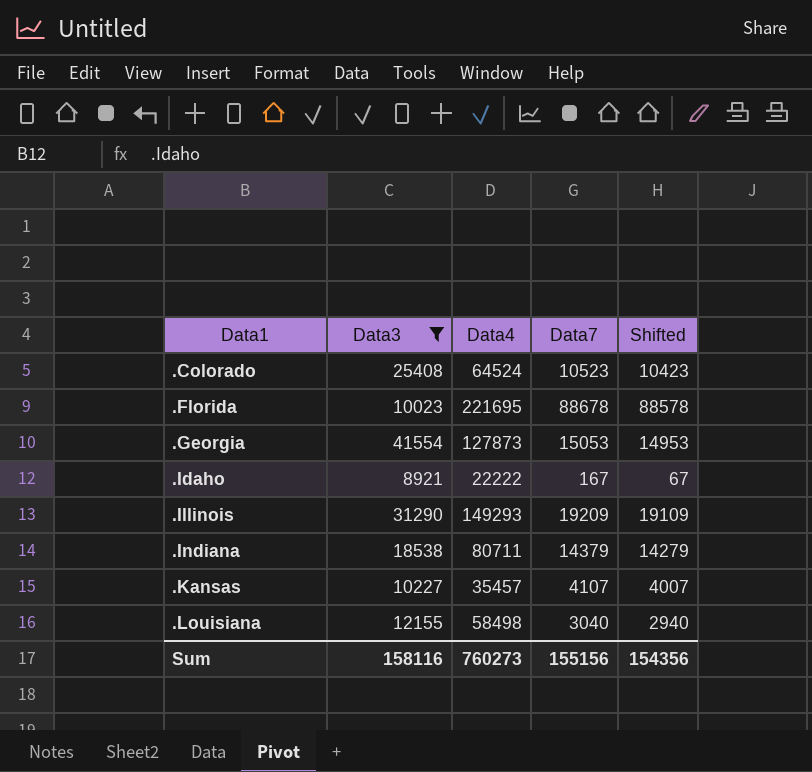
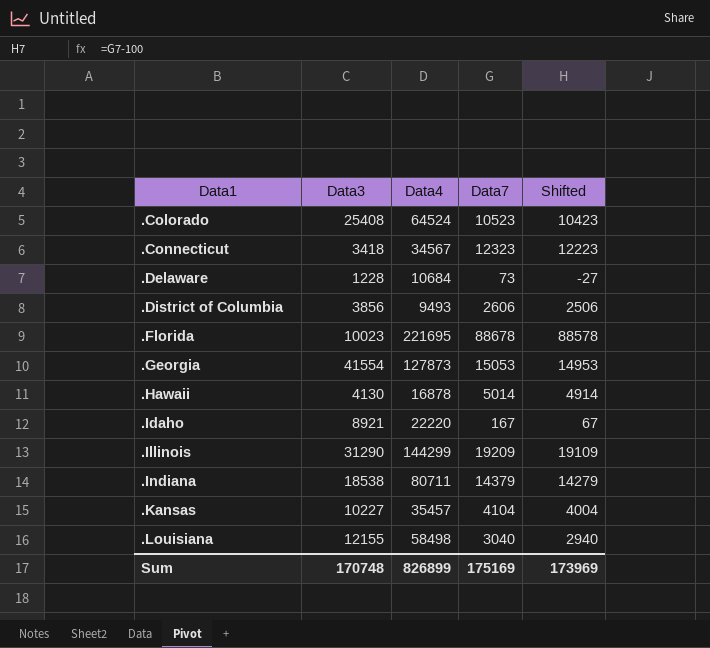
filter: Data3 >= 8921 -> none
.Idaho | Data4: 22222 -> 22220
.Illinois | Data4: 149293 -> 144299
.Kansas | Data7: 4107 -> 4104
.Kansas | Shifted: 4007 -> 4004
Sum | Data3: 158116 -> 170748
Sum | Data4: 760273 -> 826899
Sum | Data7: 155156 -> 175169
Sum | Shifted: 154356 -> 173969

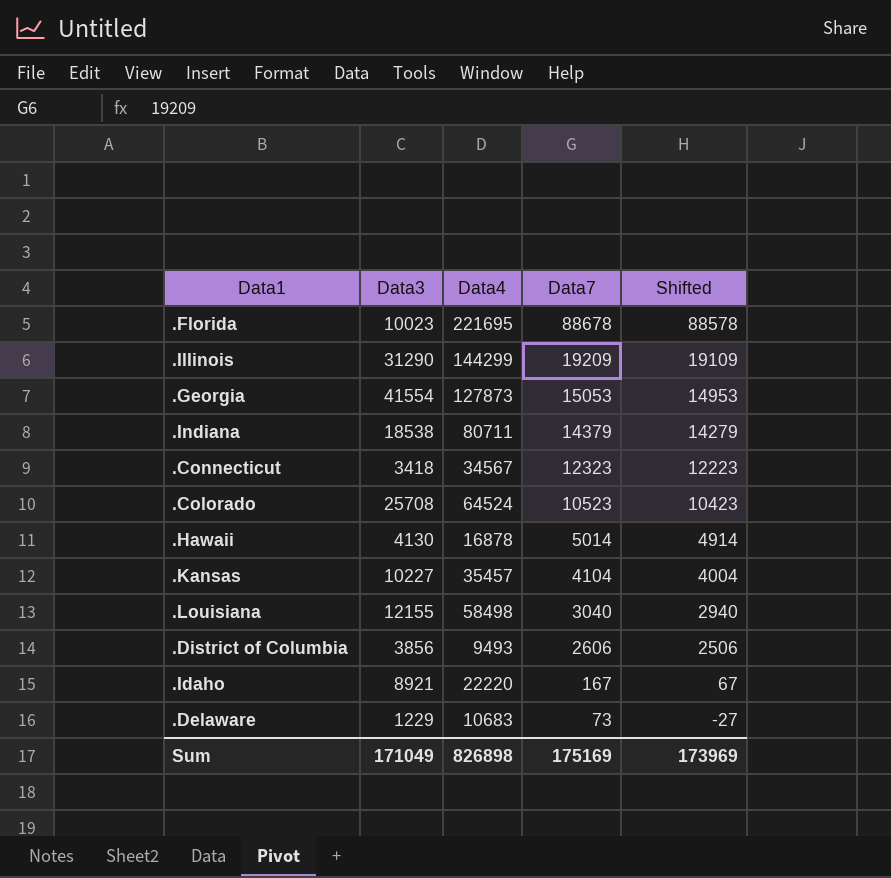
row order: Data1 ascending -> Data7 descending
.Colorado | Data3: 25408 -> 25708
.Delaware | Data3: 1228 -> 1229
.Delaware | Data4: 10684 -> 10683
Sum | Data3: 170748 -> 171049
Sum | Data4: 826899 -> 826898

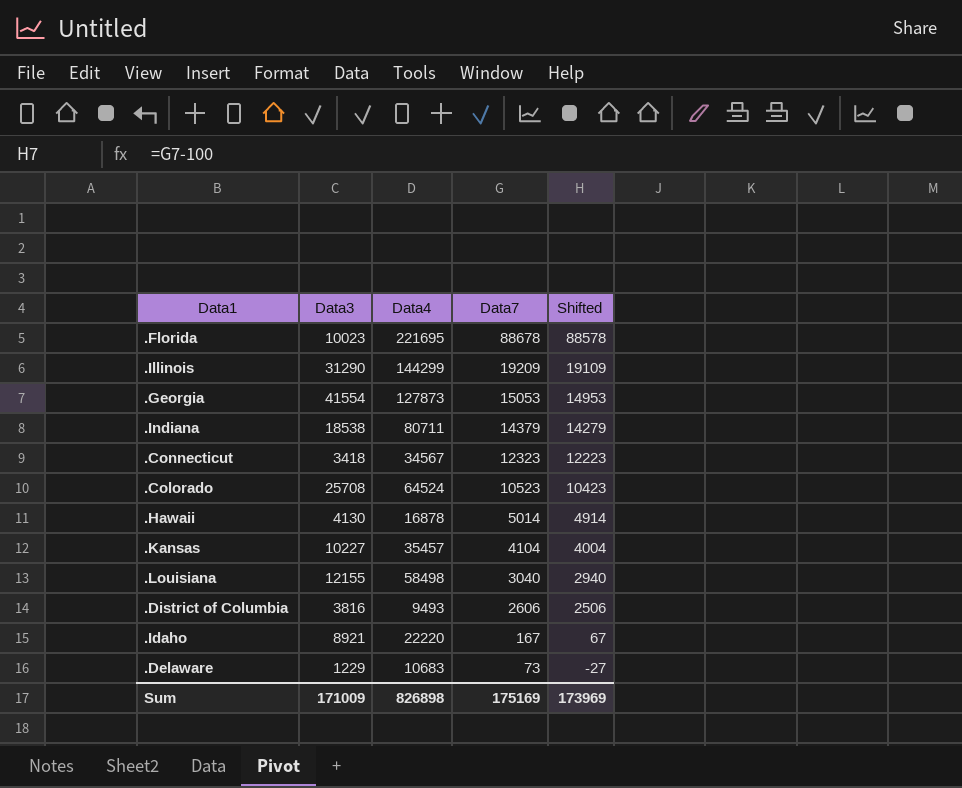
.District of Columbia | Data3: 3856 -> 3816
Sum | Data3: 171049 -> 171009

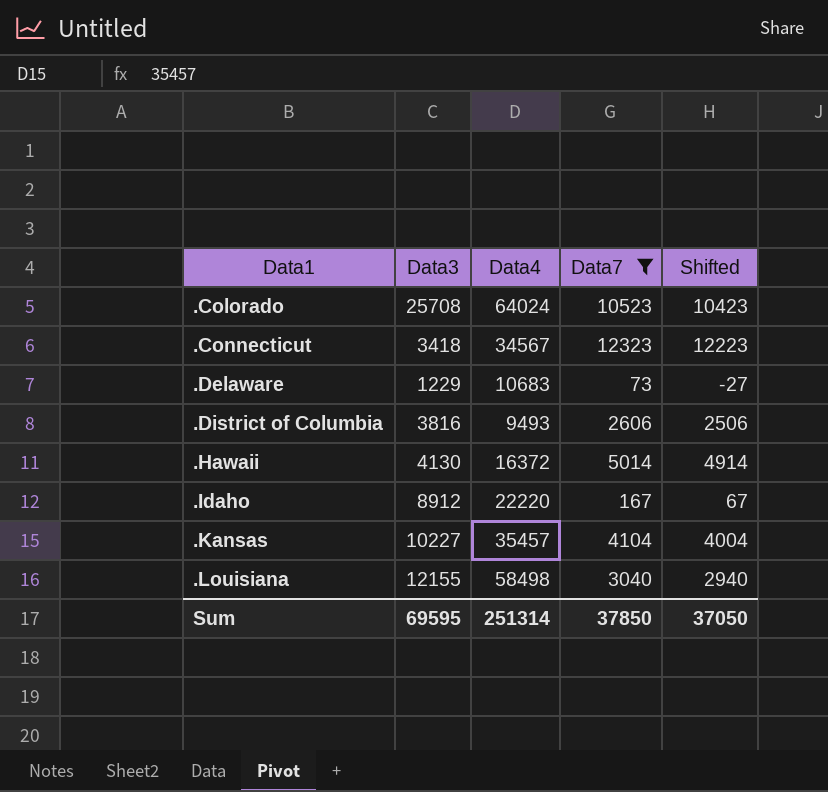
filter: none -> Data7 <= 12323
row order: Data7 descending -> Data1 ascending
.Colorado | Data4: 64524 -> 64024
.Hawaii | Data4: 16878 -> 16372
.Idaho | Data3: 8921 -> 8912
Sum | Data3: 171009 -> 69595
Sum | Data4: 826898 -> 251314
Sum | Data7: 175169 -> 37850
Sum | Shifted: 173969 -> 37050

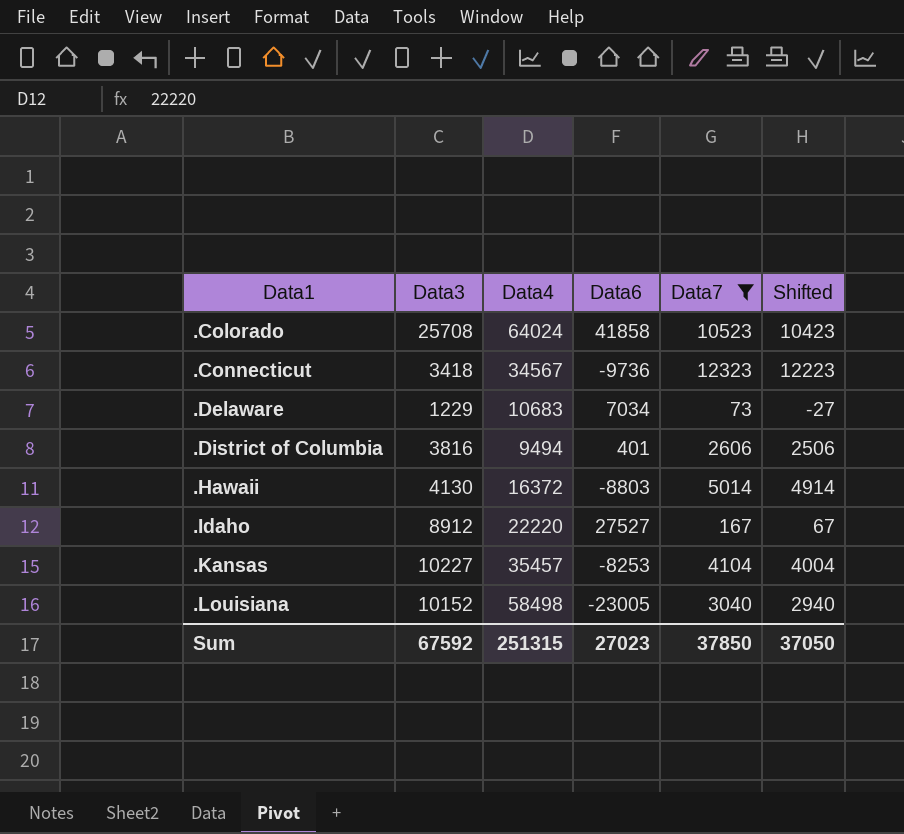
column Data6 | position: none -> 4
.District of Columbia | Data4: 9493 -> 9494
.Louisiana | Data3: 12155 -> 10152
Sum | Data3: 69595 -> 67592
Sum | Data4: 251314 -> 251315

